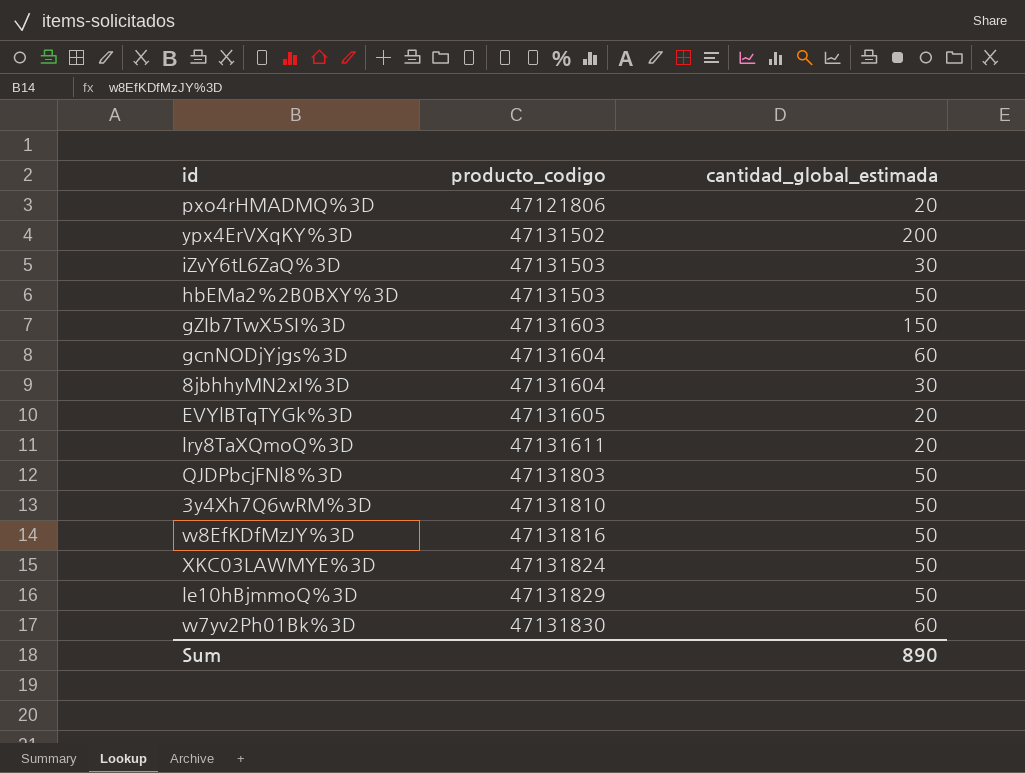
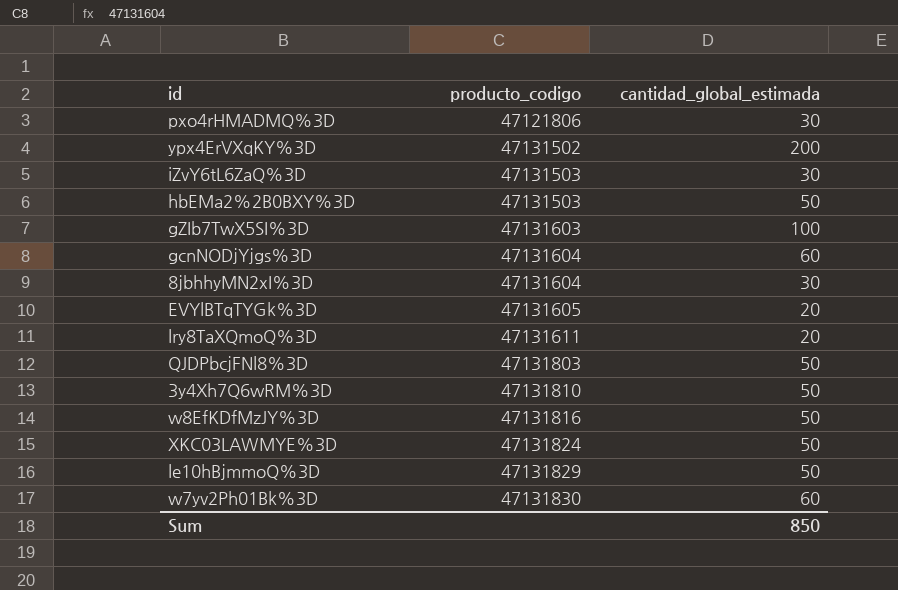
pxo4rHMADMQ%3D | cantidad_global_estimada: 20 -> 30
gZIb7TwX5SI%3D | cantidad_global_estimada: 150 -> 100
Sum | cantidad_global_estimada: 890 -> 850

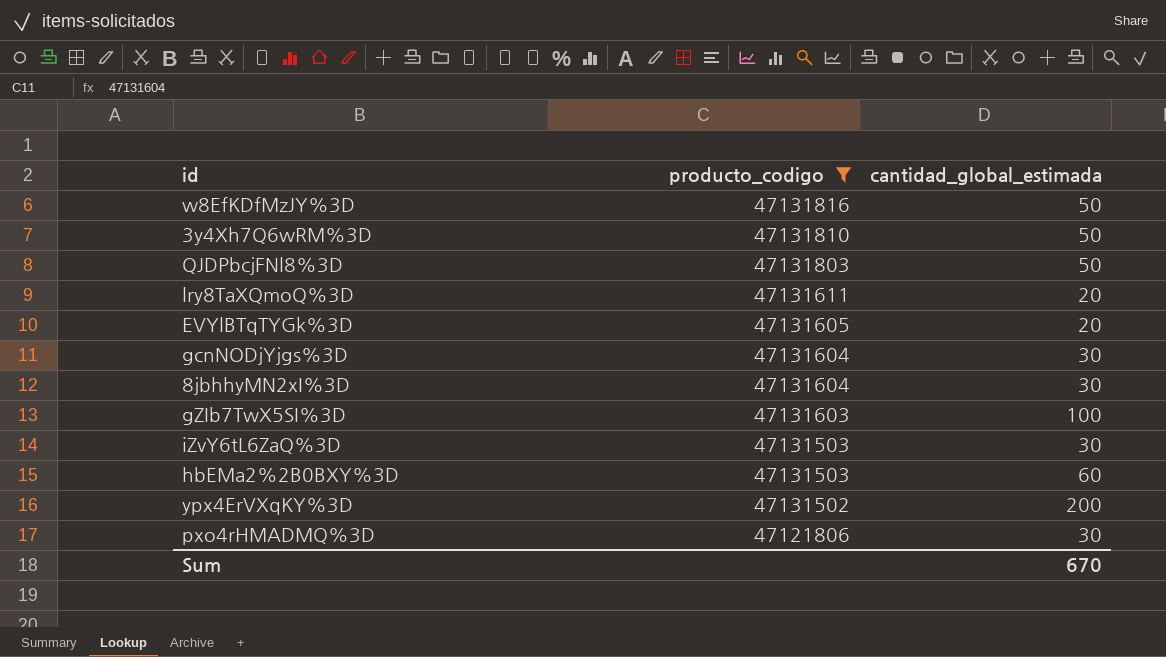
filter: none -> producto_codigo <= 47131816
row order: producto_codigo ascending -> producto_codigo descending
gcnNODjYjgs%3D | cantidad_global_estimada: 60 -> 30
hbEMa2%2B0BXY%3D | cantidad_global_estimada: 50 -> 60
Sum | cantidad_global_estimada: 850 -> 670

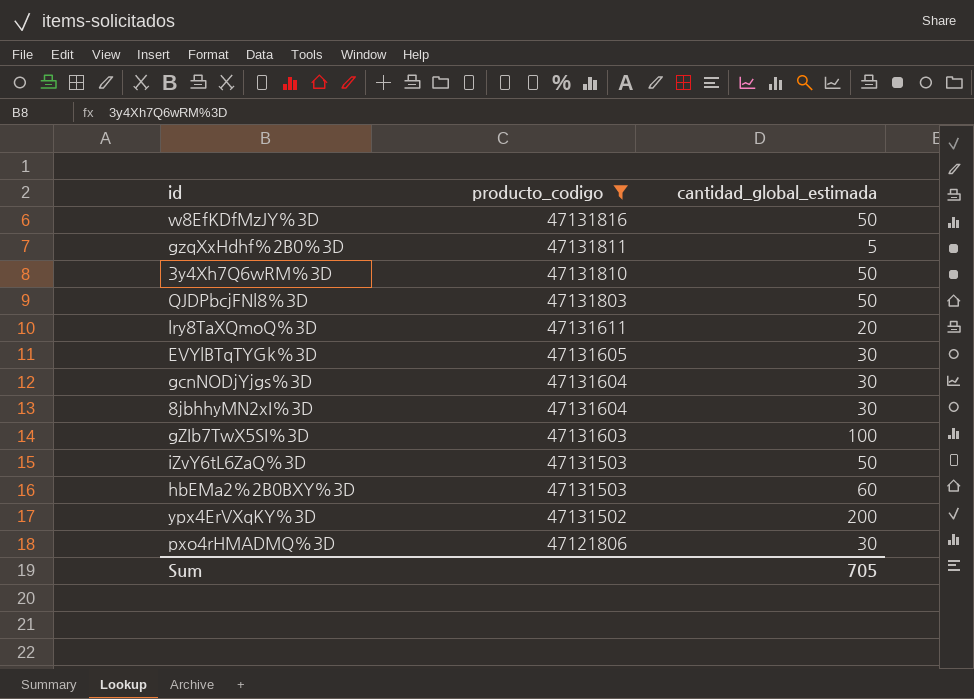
row gzqXxHdhf%2B0%3D: none -> 47131811 | 5
EVYlBTqTYGk%3D | cantidad_global_estimada: 20 -> 30
iZvY6tL6ZaQ%3D | cantidad_global_estimada: 30 -> 50
Sum | cantidad_global_estimada: 670 -> 705

